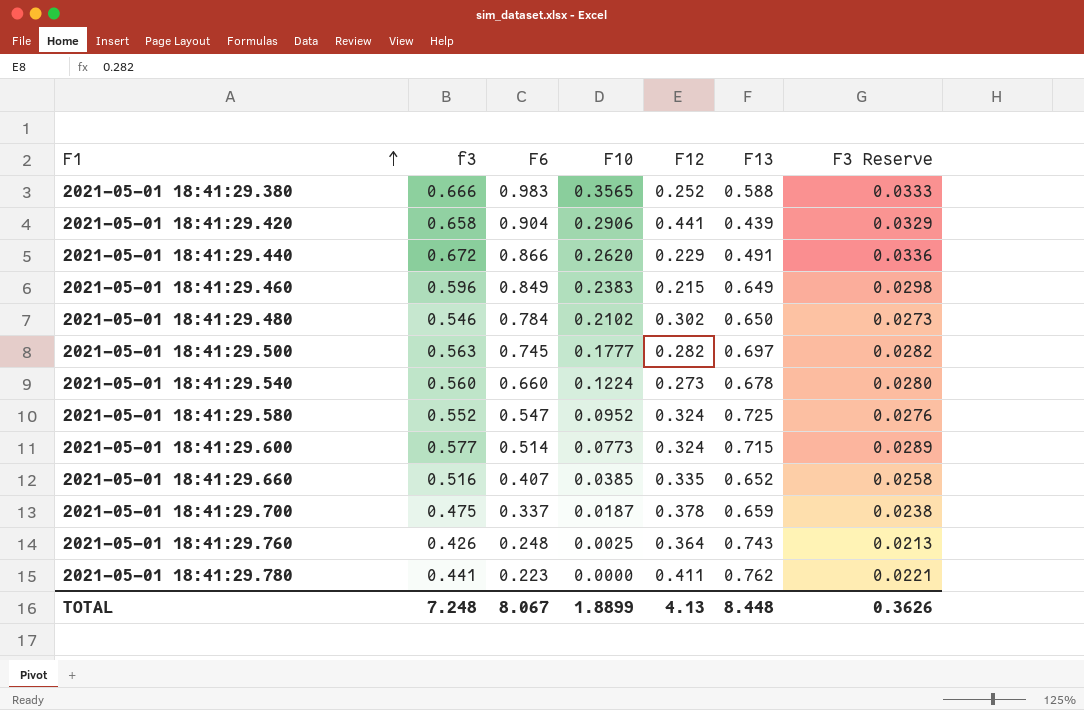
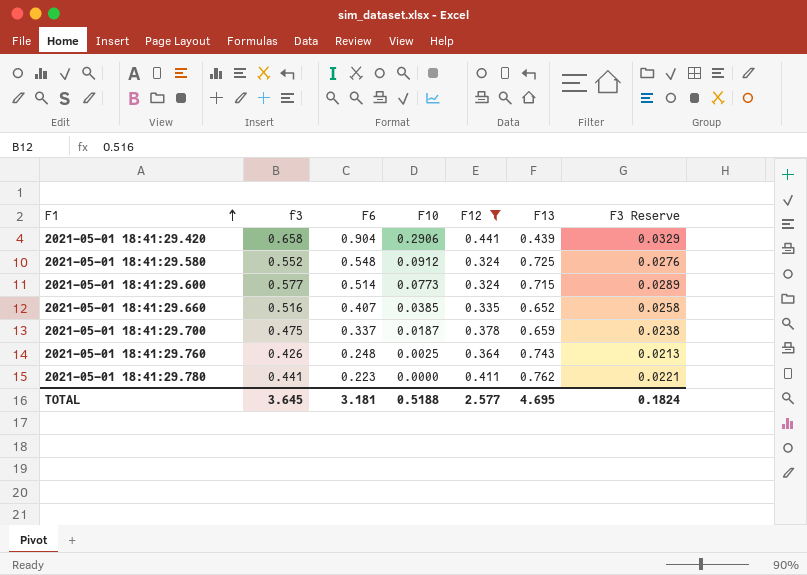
filter: none -> F12 >= 0.324
2021-05-01 18:41:29.580 | F6: 0.547 -> 0.548
2021-05-01 18:41:29.580 | F10: 0.0952 -> 0.0912
TOTAL | f3: 7.248 -> 3.645
TOTAL | F6: 8.067 -> 3.181
TOTAL | F10: 1.8899 -> 0.5188
TOTAL | F12: 4.13 -> 2.577
TOTAL | F13: 8.448 -> 4.695
TOTAL | F3 Reserve: 0.3626 -> 0.1824

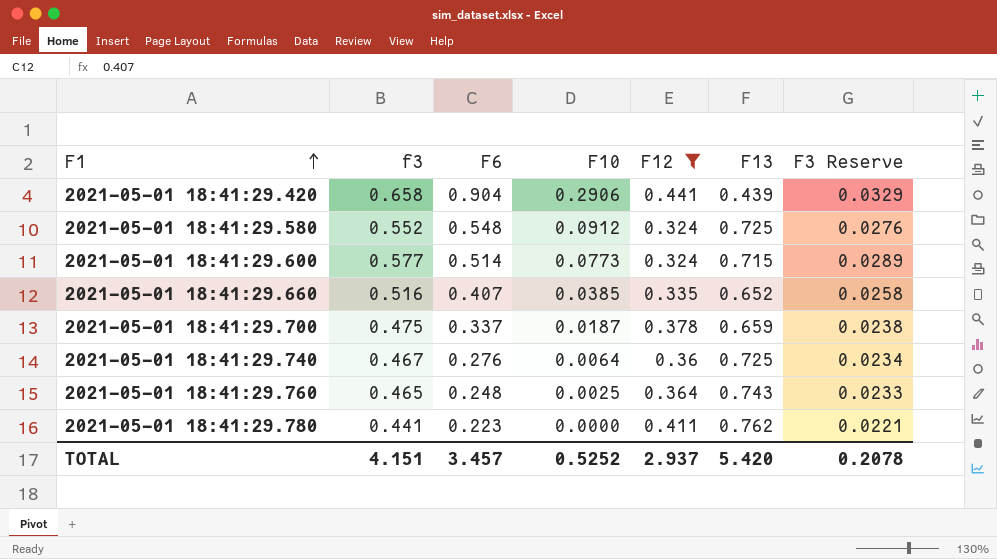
row 2021-05-01 18:41:29.740: none -> 0.467 | 0.276 | 0.0064 | 0.36 | 0.725 | 0.0234
2021-05-01 18:41:29.760 | f3: 0.426 -> 0.465
2021-05-01 18:41:29.760 | F3 Reserve: 0.0213 -> 0.0233
TOTAL | f3: 3.645 -> 4.151
TOTAL | F6: 3.181 -> 3.457
TOTAL | F10: 0.5188 -> 0.5252
TOTAL | F12: 2.577 -> 2.937
TOTAL | F13: 4.695 -> 5.420
TOTAL | F3 Reserve: 0.1824 -> 0.2078

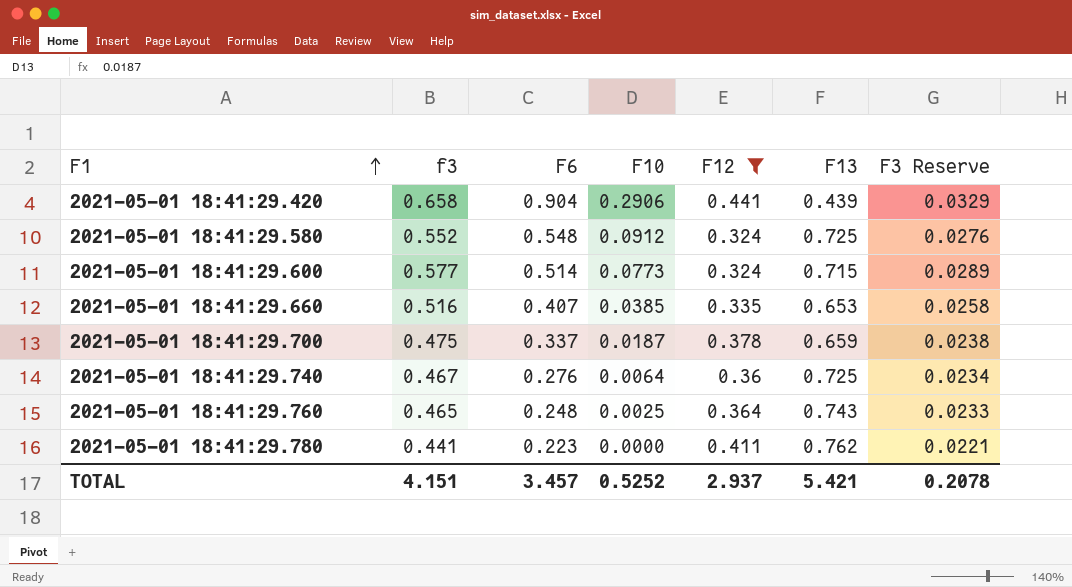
2021-05-01 18:41:29.660 | F13: 0.652 -> 0.653
TOTAL | F13: 5.420 -> 5.421

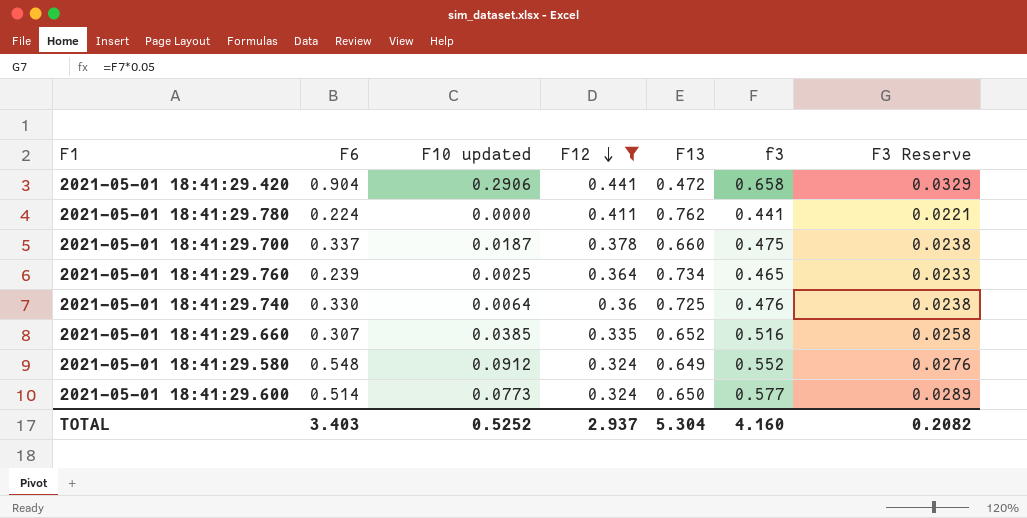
row order: F1 ascending -> F12 descending
column name: F10 -> F10 updated
column f3 | position: 2 -> 6
2021-05-01 18:41:29.420 | F13: 0.439 -> 0.472
2021-05-01 18:41:29.780 | F6: 0.223 -> 0.224
2021-05-01 18:41:29.700 | F13: 0.659 -> 0.660
2021-05-01 18:41:29.760 | F6: 0.248 -> 0.239
2021-05-01 18:41:29.760 | F13: 0.743 -> 0.734
2021-05-01 18:41:29.740 | F6: 0.276 -> 0.330
2021-05-01 18:41:29.740 | f3: 0.467 -> 0.476
2021-05-01 18:41:29.740 | F3 Reserve: 0.0234 -> 0.0238
2021-05-01 18:41:29.660 | F6: 0.407 -> 0.307
2021-05-01 18:41:29.660 | F13: 0.653 -> 0.652
2021-05-01 18:41:29.580 | F13: 0.725 -> 0.649
2021-05-01 18:41:29.600 | F13: 0.715 -> 0.650
TOTAL | F6: 3.457 -> 3.403
TOTAL | F13: 5.421 -> 5.304
TOTAL | f3: 4.151 -> 4.160
TOTAL | F3 Reserve: 0.2078 -> 0.2082

